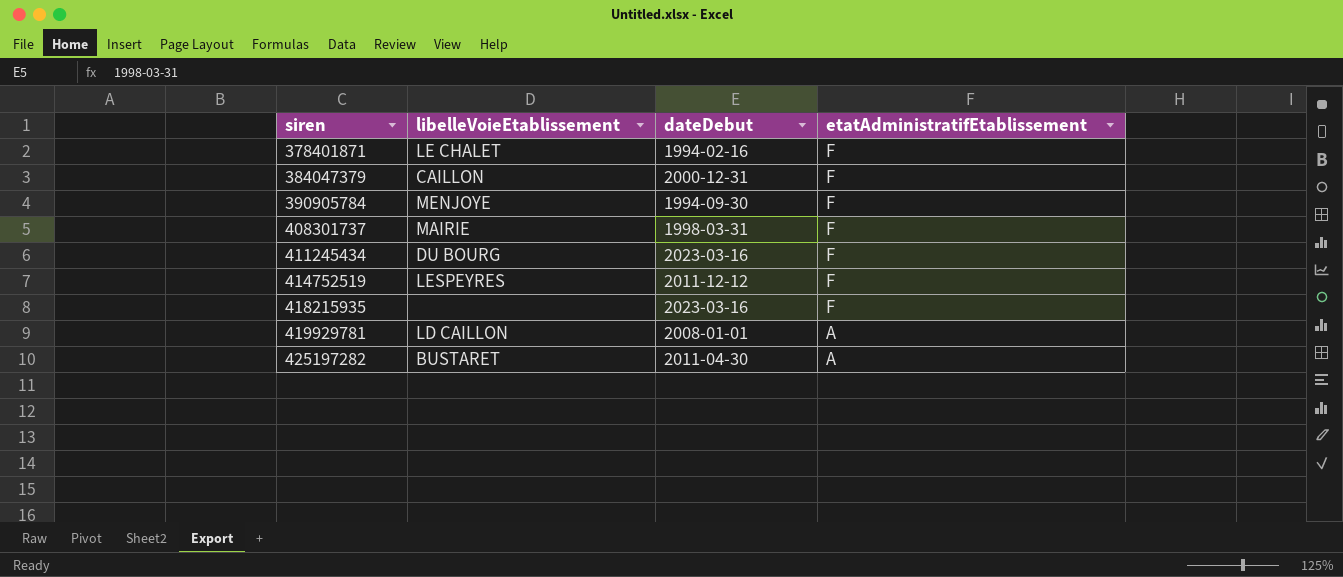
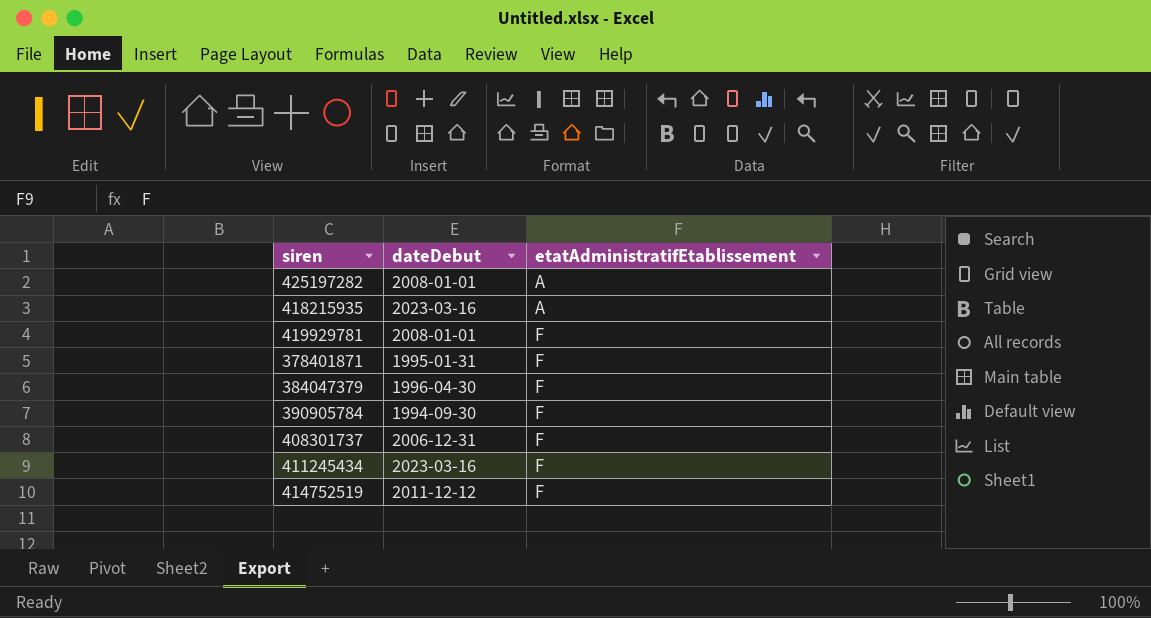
row order: siren ascending -> etatAdministratifEtablissement ascending
column libelleVoieEtablissement | position: 2 -> none
425197282 | dateDebut: 2011-04-30 -> 2008-01-01
418215935 | etatAdministratifEtablissement: F -> A
419929781 | etatAdministratifEtablissement: A -> F
378401871 | dateDebut: 1994-02-16 -> 1995-01-31
384047379 | dateDebut: 2000-12-31 -> 1996-04-30
408301737 | dateDebut: 1998-03-31 -> 2006-12-31

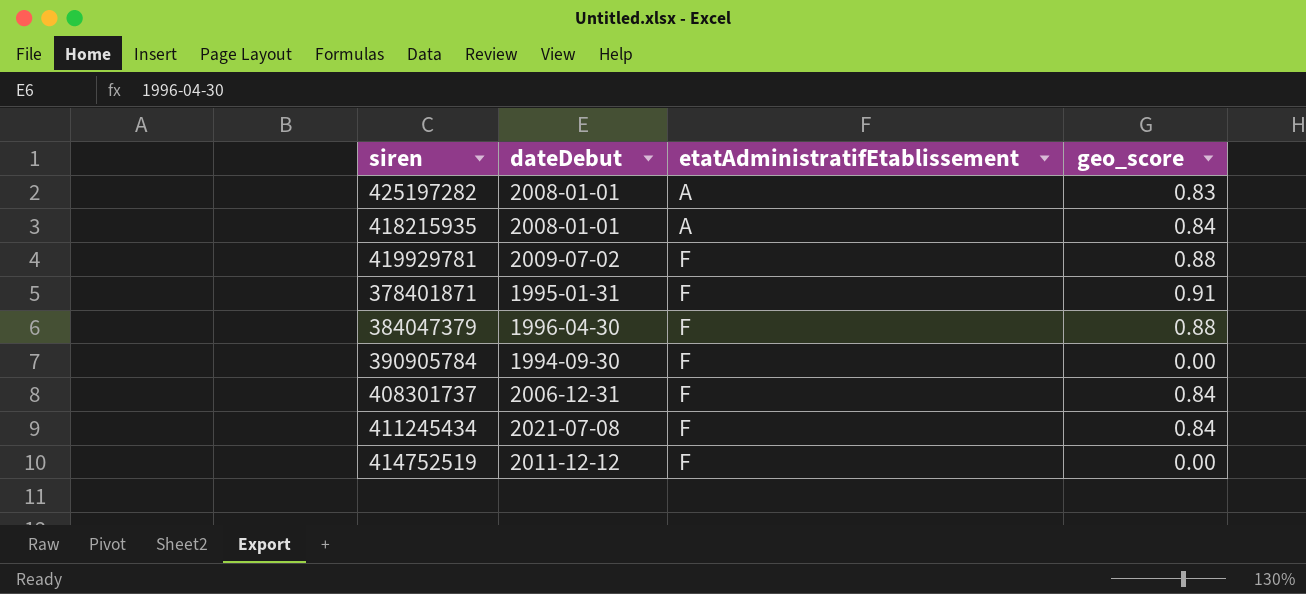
column geo_score | position: none -> 4
418215935 | dateDebut: 2023-03-16 -> 2008-01-01
419929781 | dateDebut: 2008-01-01 -> 2009-07-02
411245434 | dateDebut: 2023-03-16 -> 2021-07-08

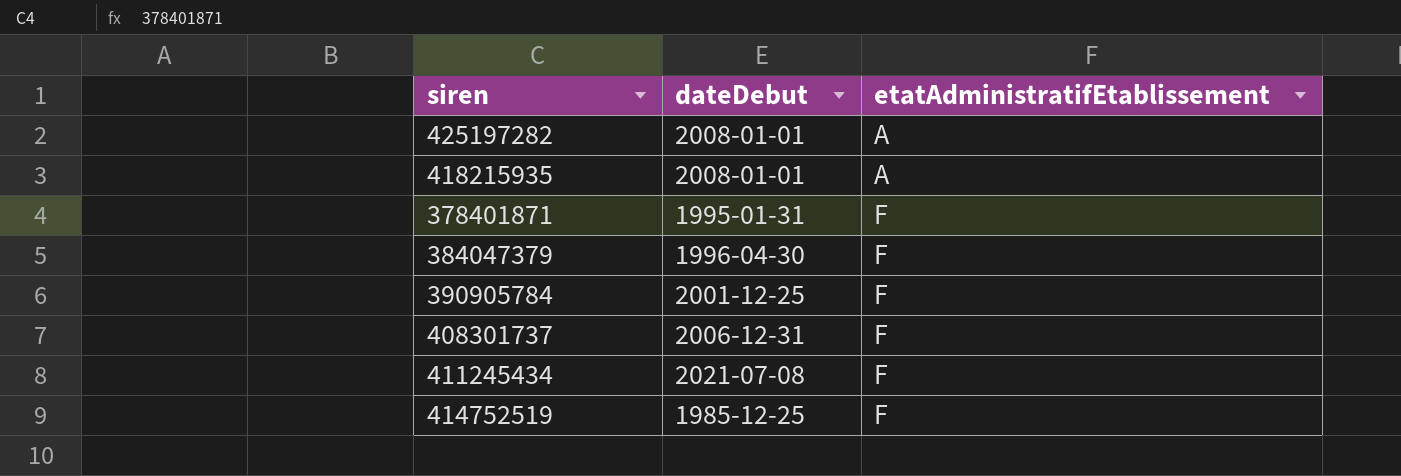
column geo_score | position: 4 -> none
row 419929781: 2009-07-02 | F | 0.88 -> none
390905784 | dateDebut: 1994-09-30 -> 2001-12-25
414752519 | dateDebut: 2011-12-12 -> 1985-12-25

